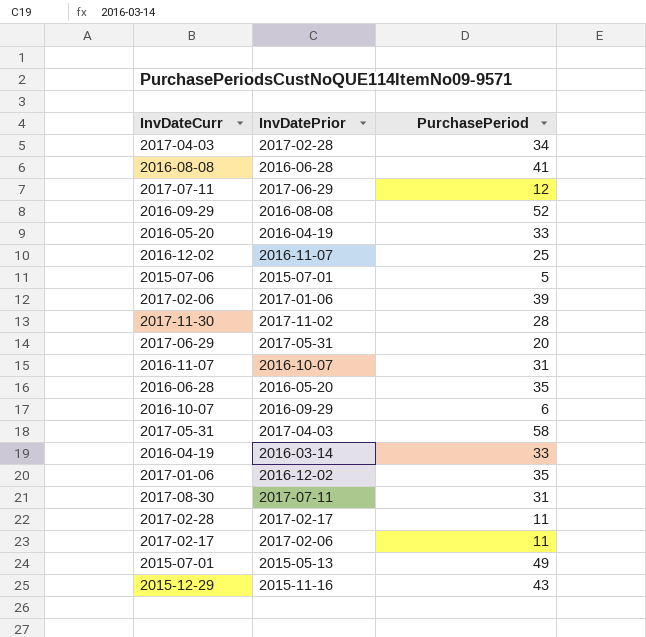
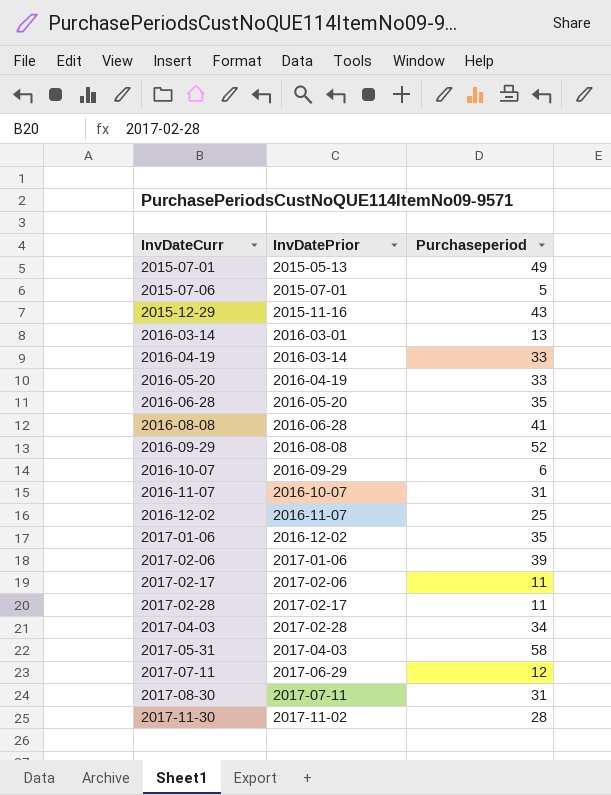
row order: none -> InvDateCurr ascending
column name: PurchasePeriod -> Purchaseperiod
row 2017-06-29: 2017-05-31 | 20 -> none
row 2016-03-14: none -> 2016-03-01 | 13

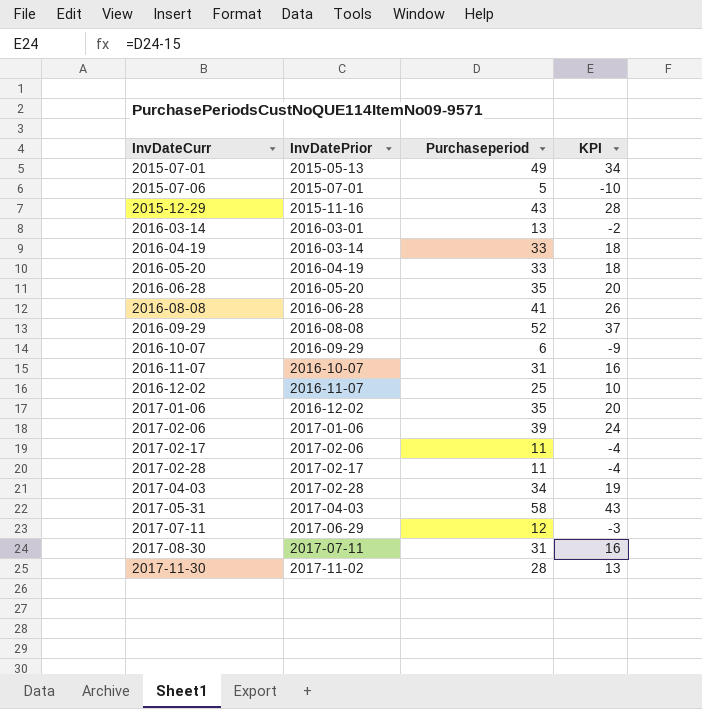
column KPI | formula: none -> [Purchaseperiod] - 15

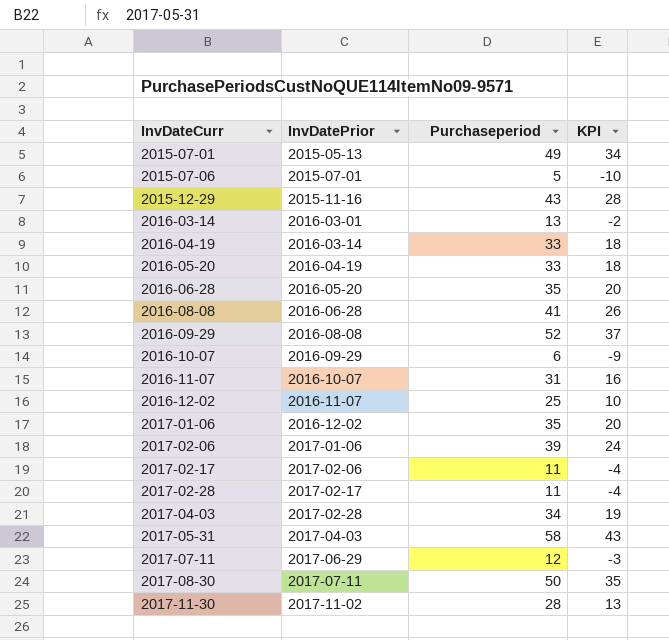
2017-08-30 | Purchaseperiod: 31 -> 50
2017-08-30 | KPI: 16 -> 35

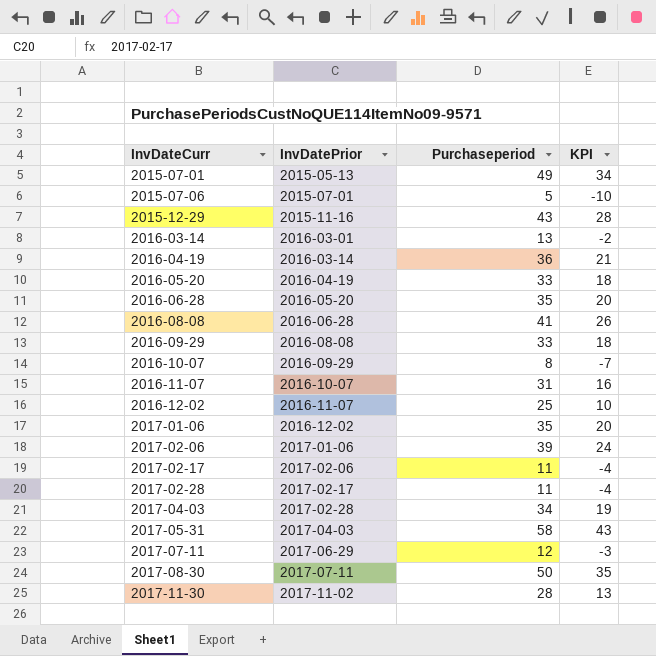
2016-04-19 | Purchaseperiod: 33 -> 36
2016-04-19 | KPI: 18 -> 21
2016-09-29 | Purchaseperiod: 52 -> 33
2016-09-29 | KPI: 37 -> 18
2016-10-07 | Purchaseperiod: 6 -> 8
2016-10-07 | KPI: -9 -> -7

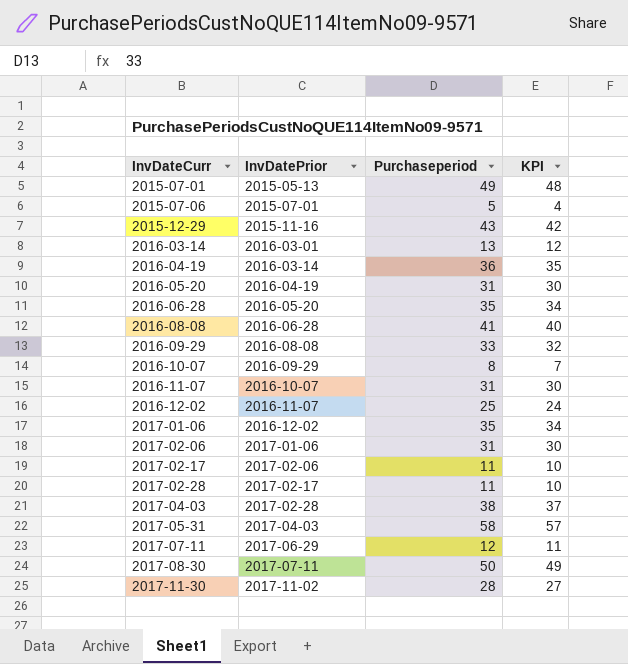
column KPI | formula: [Purchaseperiod] - 15 -> [Purchaseperiod] - 1
2016-05-20 | Purchaseperiod: 33 -> 31
2017-02-06 | Purchaseperiod: 39 -> 31
2017-04-03 | Purchaseperiod: 34 -> 38

